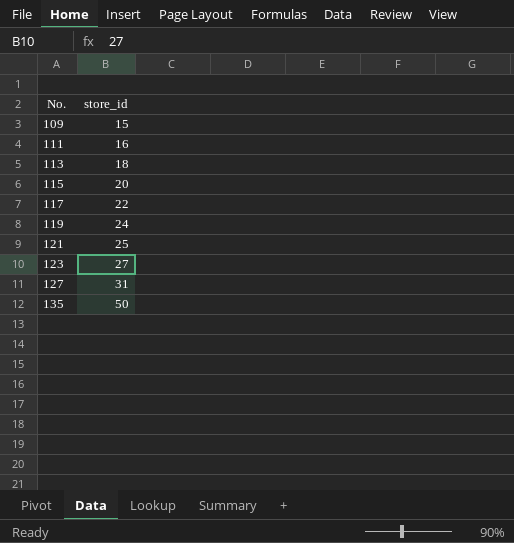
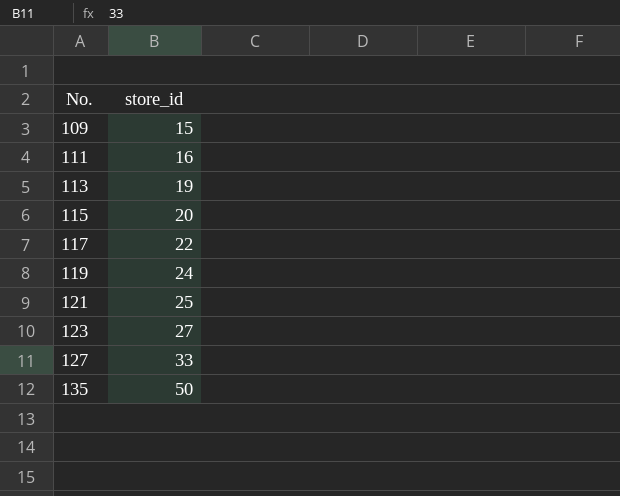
113 | store_id: 18 -> 19
127 | store_id: 31 -> 33

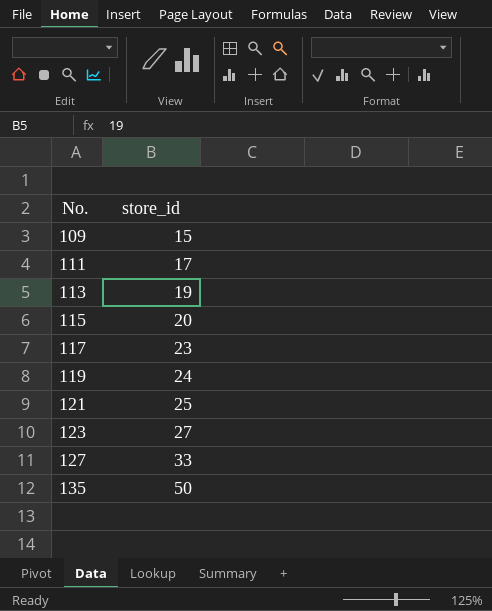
111 | store_id: 16 -> 17
117 | store_id: 22 -> 23

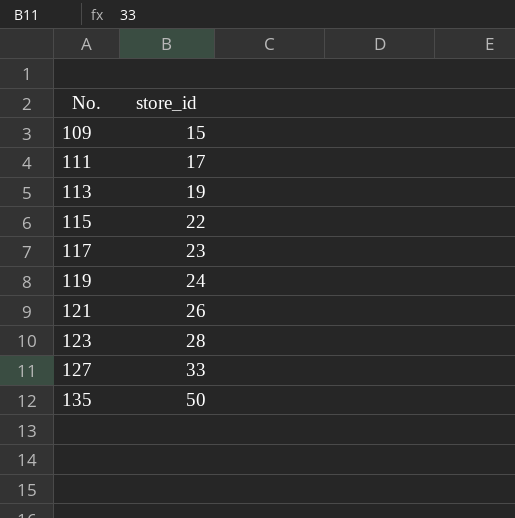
115 | store_id: 20 -> 22
121 | store_id: 25 -> 26
123 | store_id: 27 -> 28

